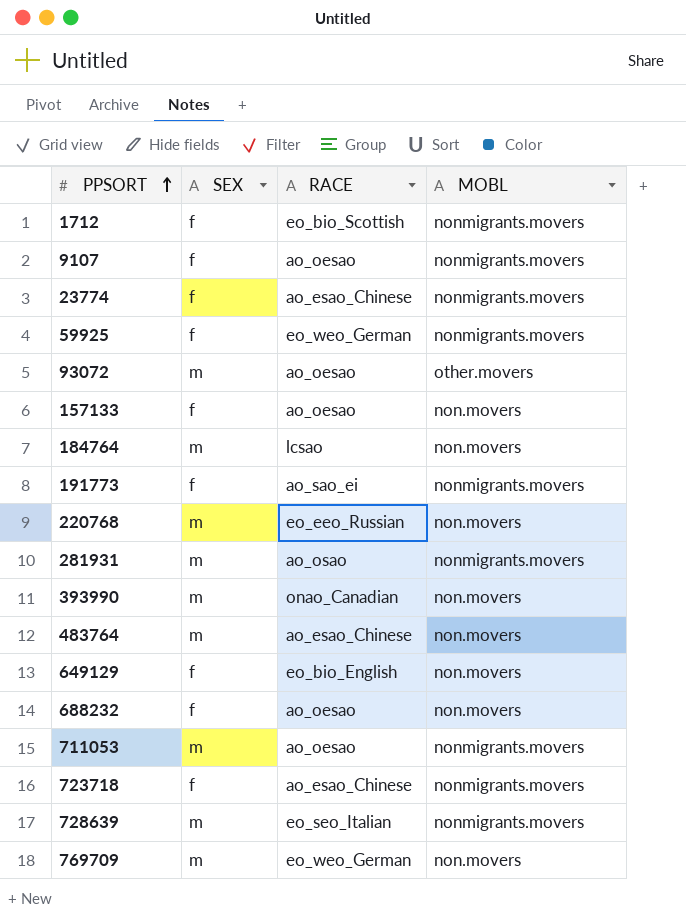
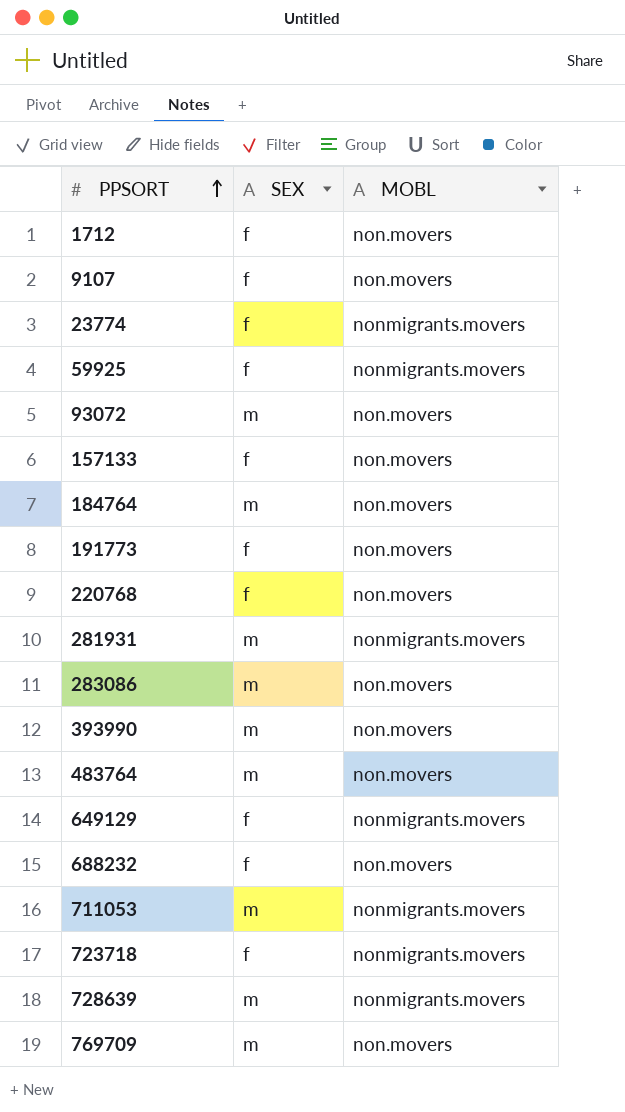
column RACE | position: 3 -> none
1712 | MOBL: nonmigrants.movers -> non.movers
9107 | MOBL: nonmigrants.movers -> non.movers
93072 | MOBL: other.movers -> non.movers
191773 | MOBL: nonmigrants.movers -> non.movers
220768 | SEX: m -> f
row 283086: none -> m | non.movers
649129 | MOBL: non.movers -> nonmigrants.movers

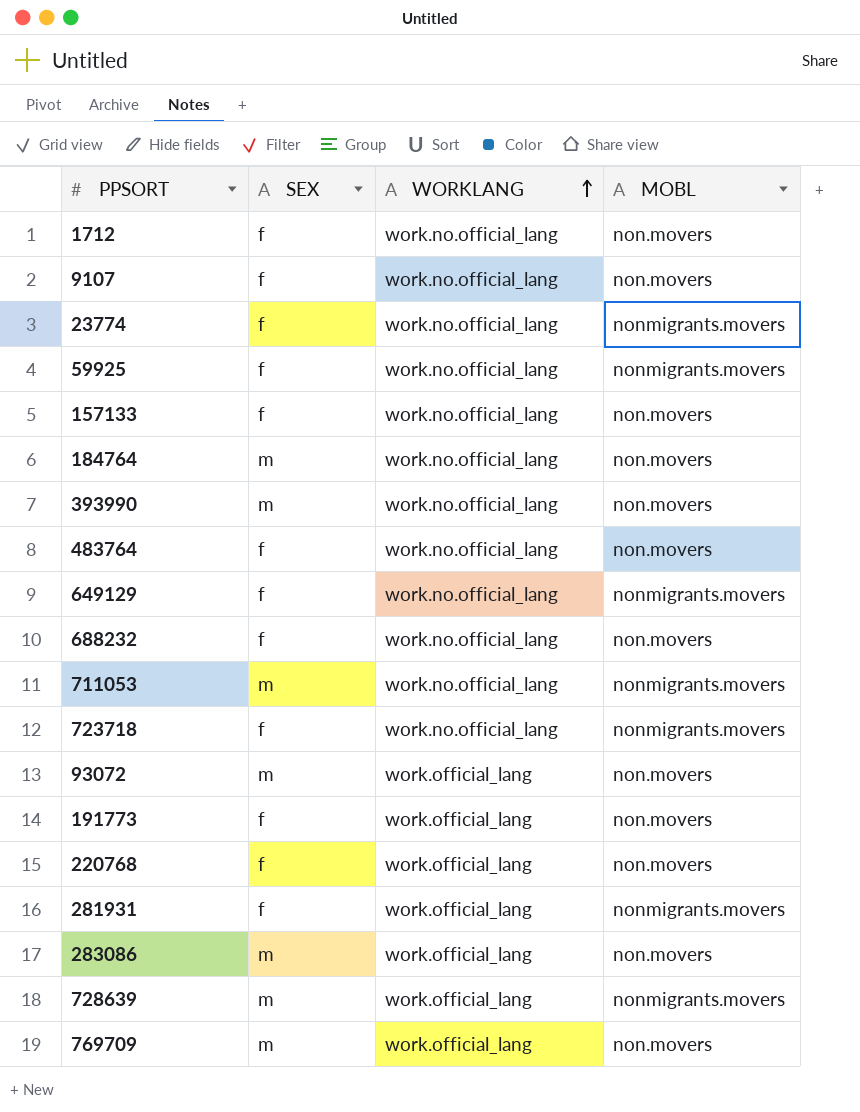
row order: PPSORT ascending -> WORKLANG ascending
column WORKLANG | position: none -> 3
483764 | SEX: m -> f
281931 | SEX: m -> f

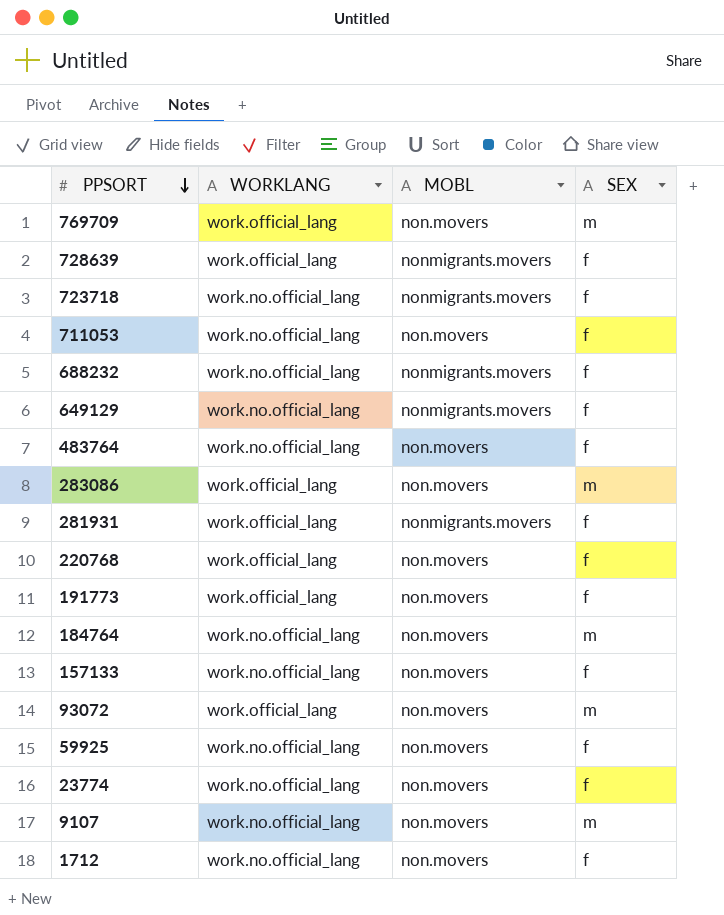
row order: WORKLANG ascending -> PPSORT descending
column SEX | position: 2 -> 4
row 393990: m | work.no.official_lang | non.movers -> none
728639 | SEX: m -> f
711053 | MOBL: nonmigrants.movers -> non.movers
711053 | SEX: m -> f
688232 | MOBL: non.movers -> nonmigrants.movers
59925 | MOBL: nonmigrants.movers -> non.movers
23774 | MOBL: nonmigrants.movers -> non.movers
9107 | SEX: f -> m

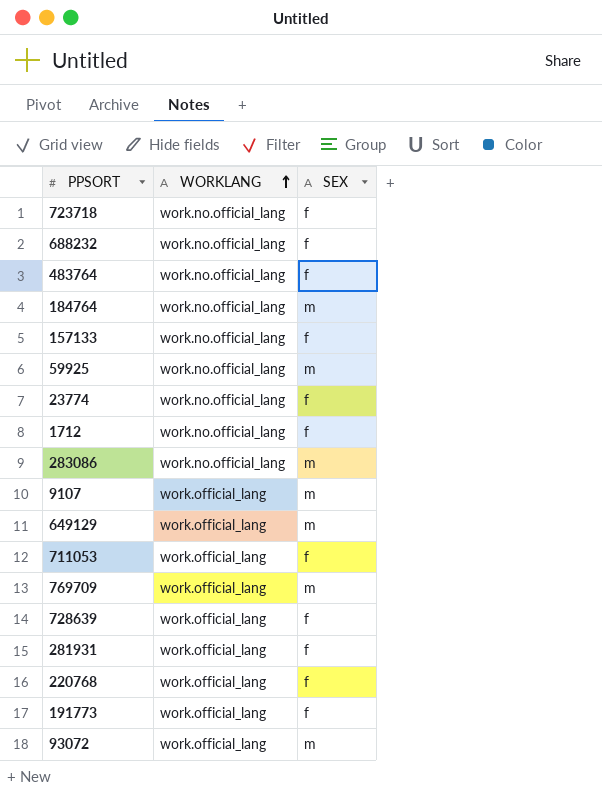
row order: PPSORT descending -> WORKLANG ascending
column MOBL | position: 3 -> none
59925 | SEX: f -> m
283086 | WORKLANG: work.official_lang -> work.no.official_lang
9107 | WORKLANG: work.no.official_lang -> work.official_lang
649129 | WORKLANG: work.no.official_lang -> work.official_lang
649129 | SEX: f -> m
711053 | WORKLANG: work.no.official_lang -> work.official_lang

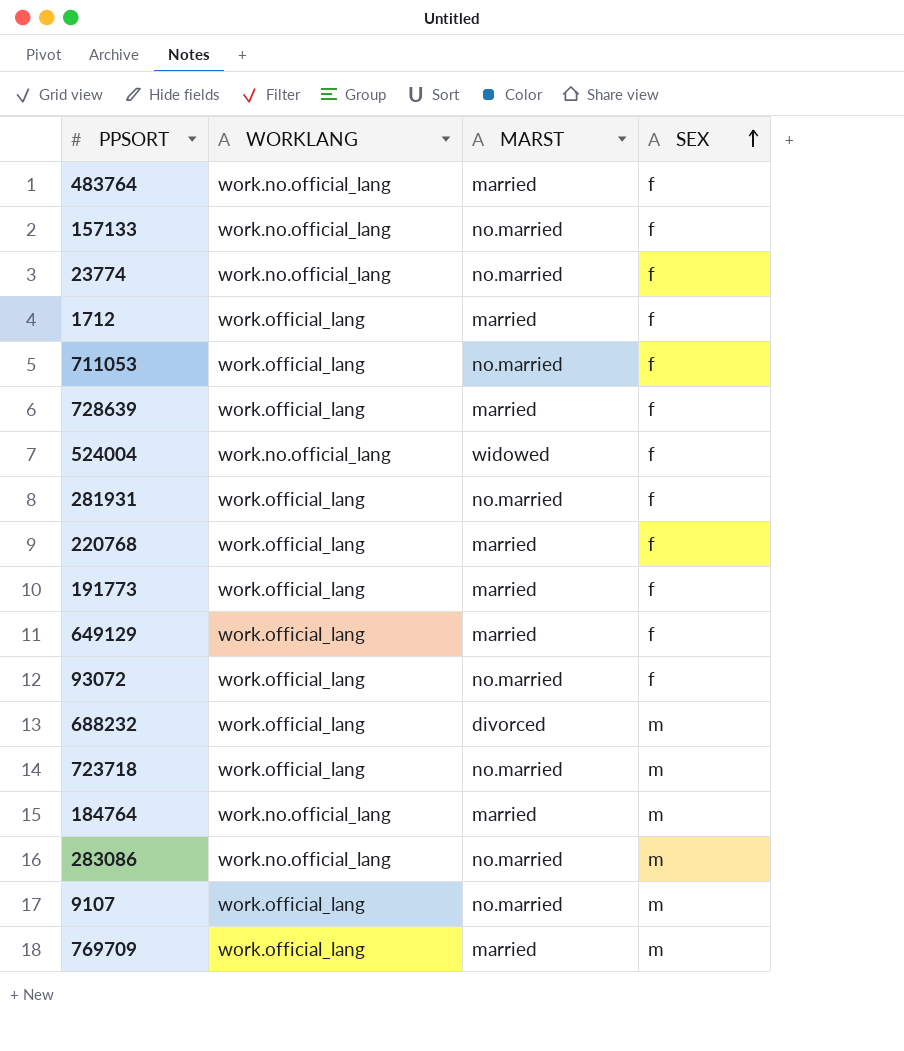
row order: WORKLANG ascending -> SEX ascending
column MARST | position: none -> 3
row 59925: work.no.official_lang | m -> none
1712 | WORKLANG: work.no.official_lang -> work.official_lang
row 524004: none -> work.no.official_lang | widowed | f
649129 | SEX: m -> f
93072 | SEX: m -> f
688232 | WORKLANG: work.no.official_lang -> work.official_lang
688232 | SEX: f -> m
723718 | WORKLANG: work.no.official_lang -> work.official_lang
723718 | SEX: f -> m

